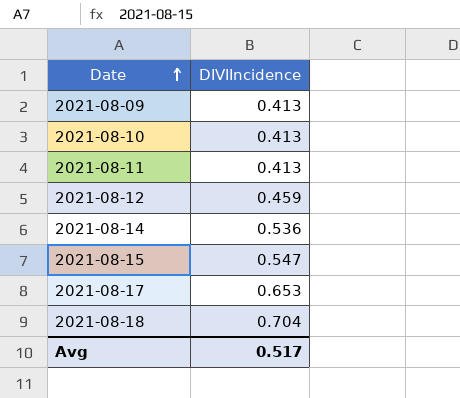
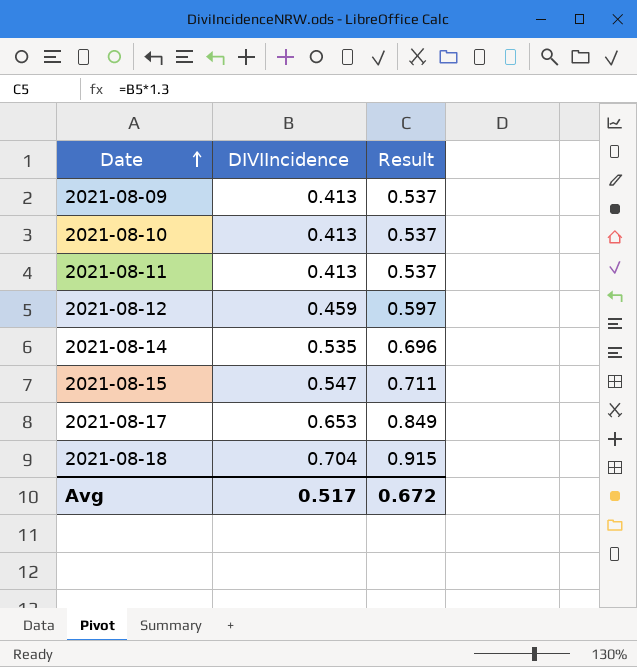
column Result | formula: none -> [DIVIIncidence] * 1.3
2021-08-14 | DIVIIncidence: 0.536 -> 0.535

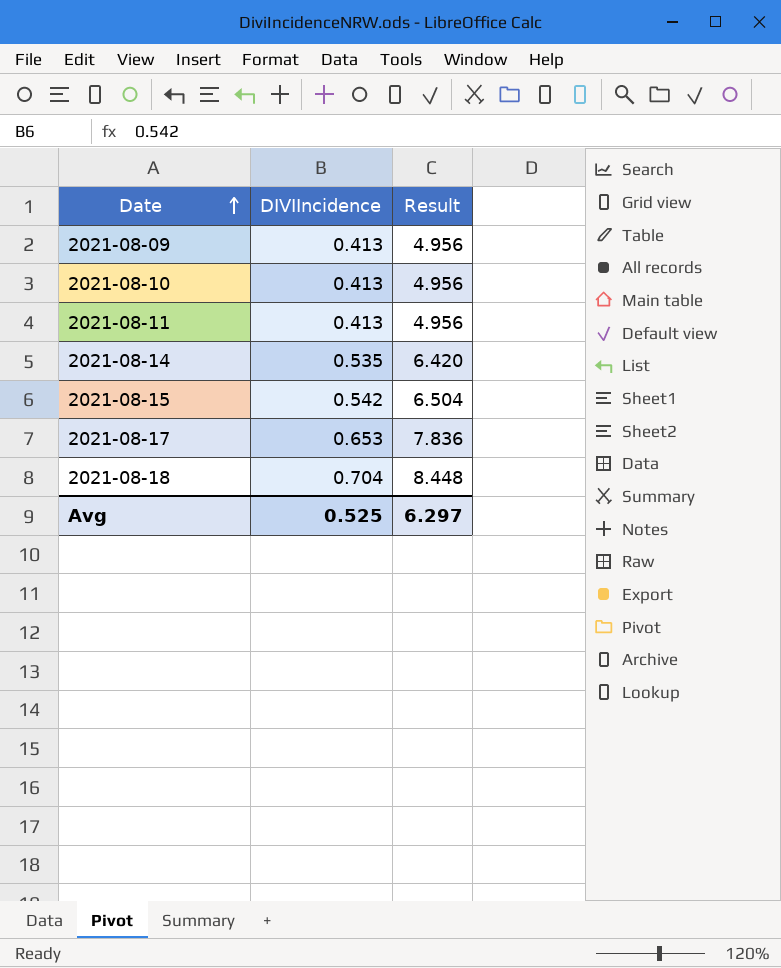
column Result | formula: [DIVIIncidence] * 1.3 -> [DIVIIncidence] * 12
row 2021-08-12: 0.459 | 0.597 -> none
2021-08-15 | DIVIIncidence: 0.547 -> 0.542
Avg | DIVIIncidence: 0.517 -> 0.525
Avg | Result: 0.672 -> 6.297

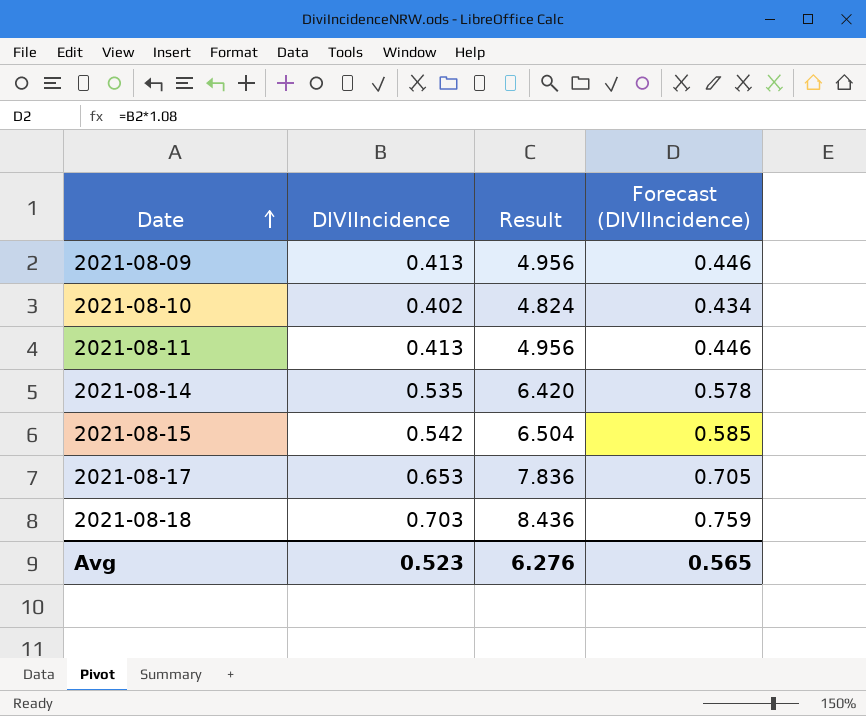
column Forecast (DIVIIncidence) | formula: none -> [DIVIIncidence] * 1.08
2021-08-10 | DIVIIncidence: 0.413 -> 0.402
2021-08-10 | Result: 4.956 -> 4.824
2021-08-18 | DIVIIncidence: 0.704 -> 0.703
2021-08-18 | Result: 8.448 -> 8.436
Avg | DIVIIncidence: 0.525 -> 0.523
Avg | Result: 6.297 -> 6.276

